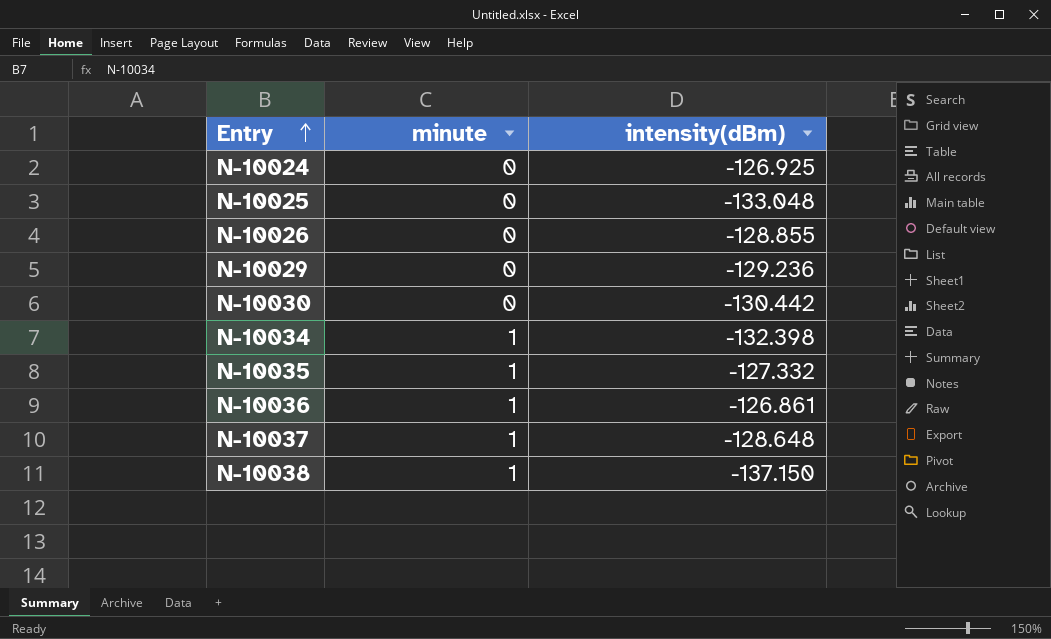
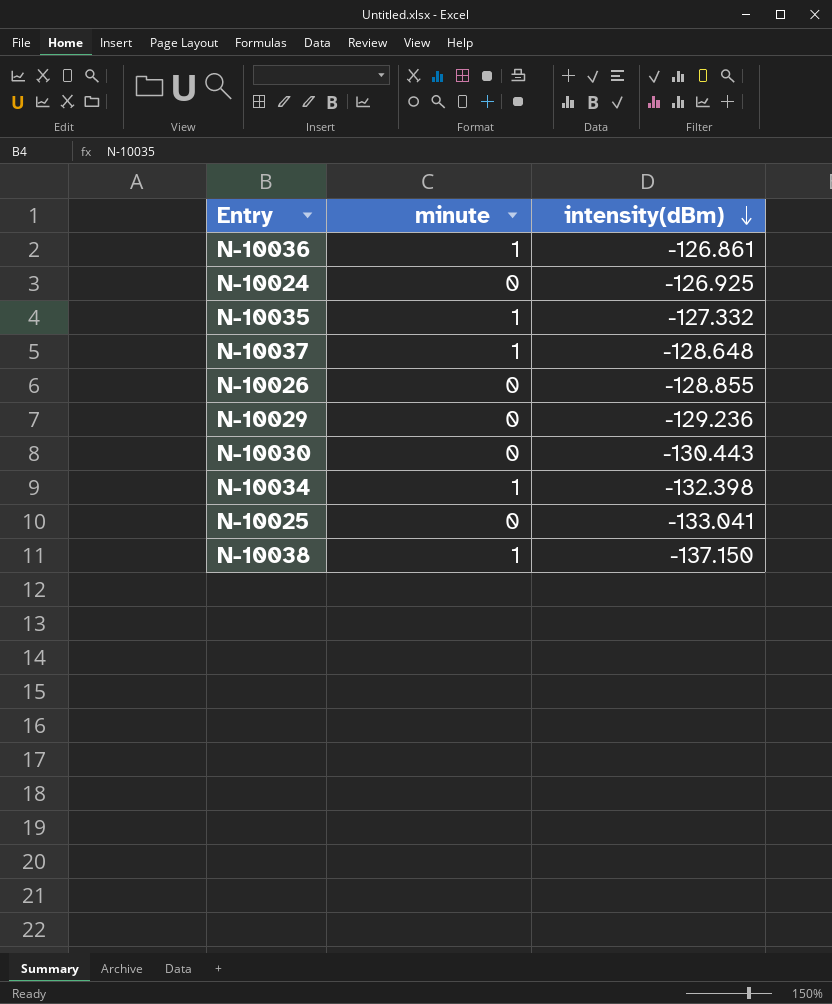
row order: Entry ascending -> intensity(dBm) descending
N-10030 | intensity(dBm): -130.442 -> -130.443
N-10025 | intensity(dBm): -133.048 -> -133.041

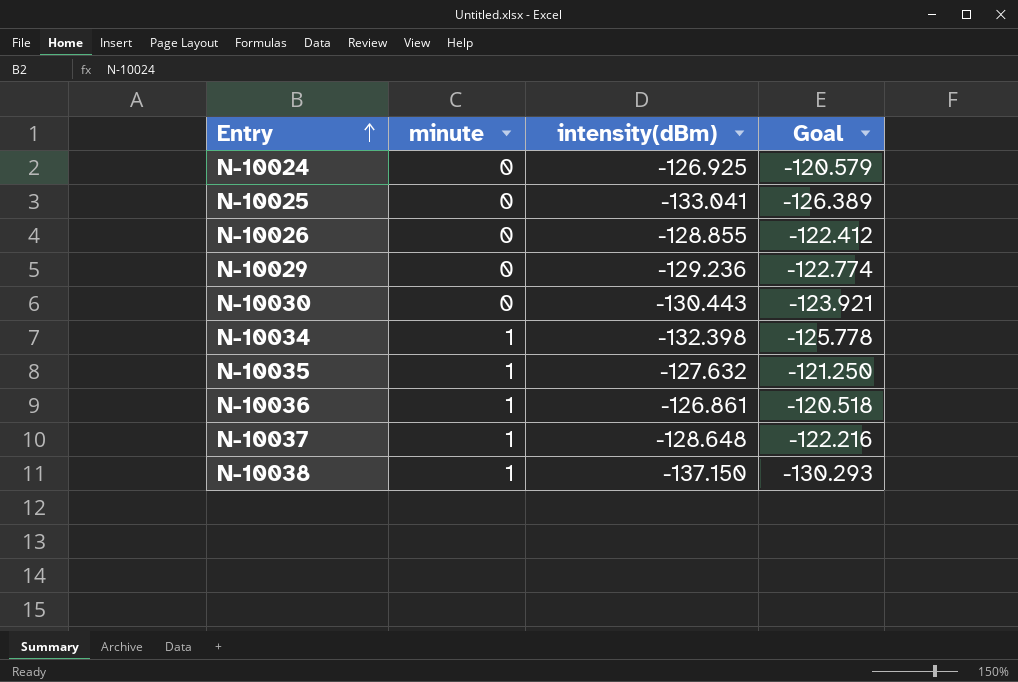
row order: intensity(dBm) descending -> Entry ascending
column Goal | formula: none -> [intensity(dBm)] * 0.95
N-10035 | intensity(dBm): -127.332 -> -127.632

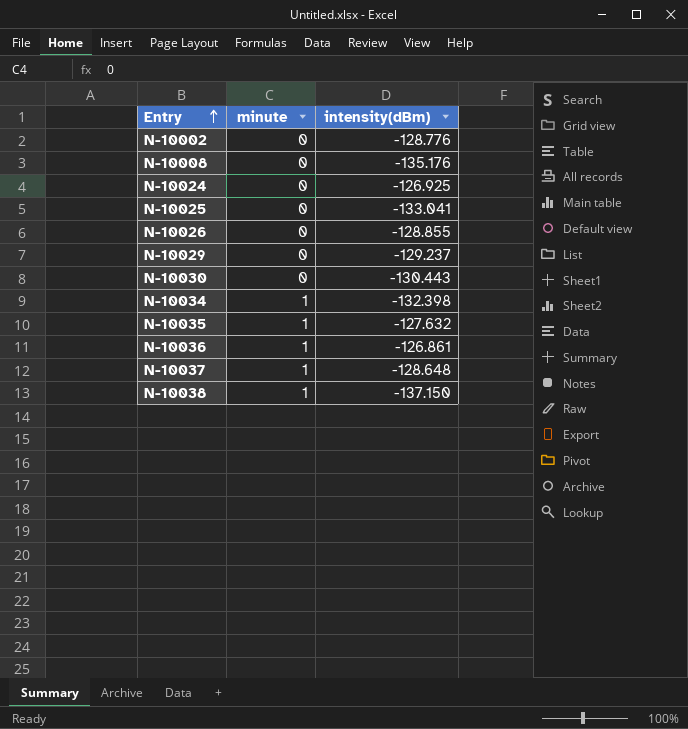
column Goal | formula: [intensity(dBm)] * 0.95 -> none
row N-10002: none -> 0 | -128.776
row N-10008: none -> 0 | -135.176
N-10029 | intensity(dBm): -129.236 -> -129.237

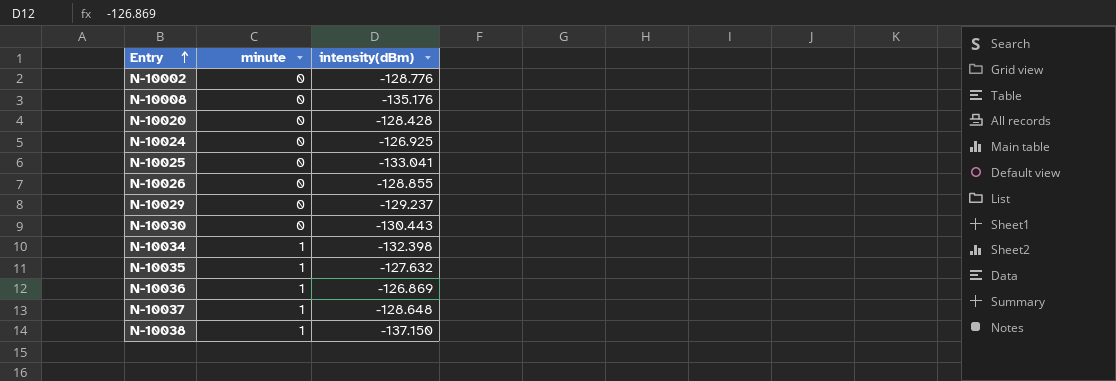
row N-10020: none -> 0 | -128.428
N-10036 | intensity(dBm): -126.861 -> -126.869

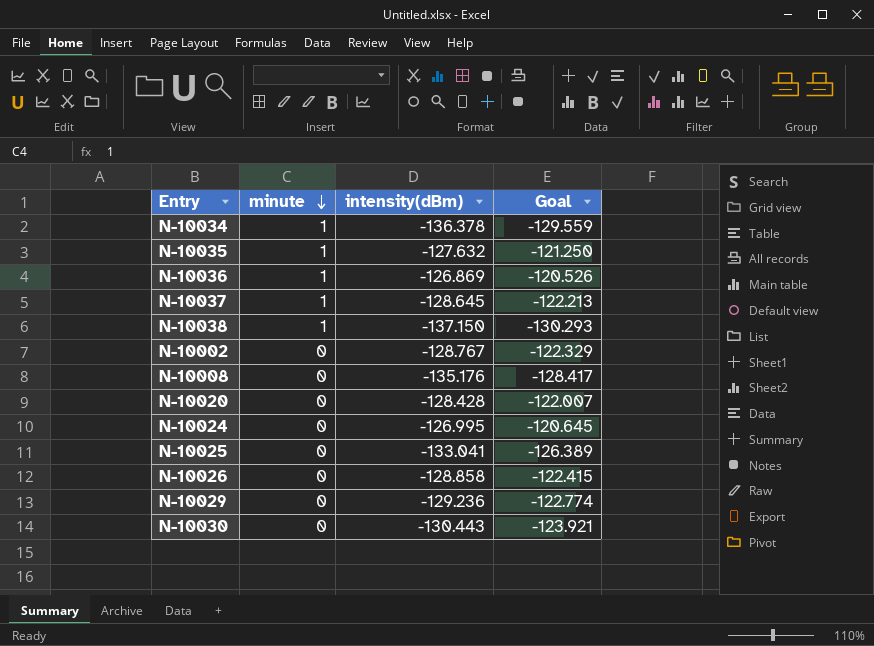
row order: Entry ascending -> minute descending
column Goal | formula: none -> [intensity(dBm)] * 0.95
N-10034 | intensity(dBm): -132.398 -> -136.378
N-10037 | intensity(dBm): -128.648 -> -128.645
N-10002 | intensity(dBm): -128.776 -> -128.767
N-10024 | intensity(dBm): -126.925 -> -126.995
N-10026 | intensity(dBm): -128.855 -> -128.858
N-10029 | intensity(dBm): -129.237 -> -129.236

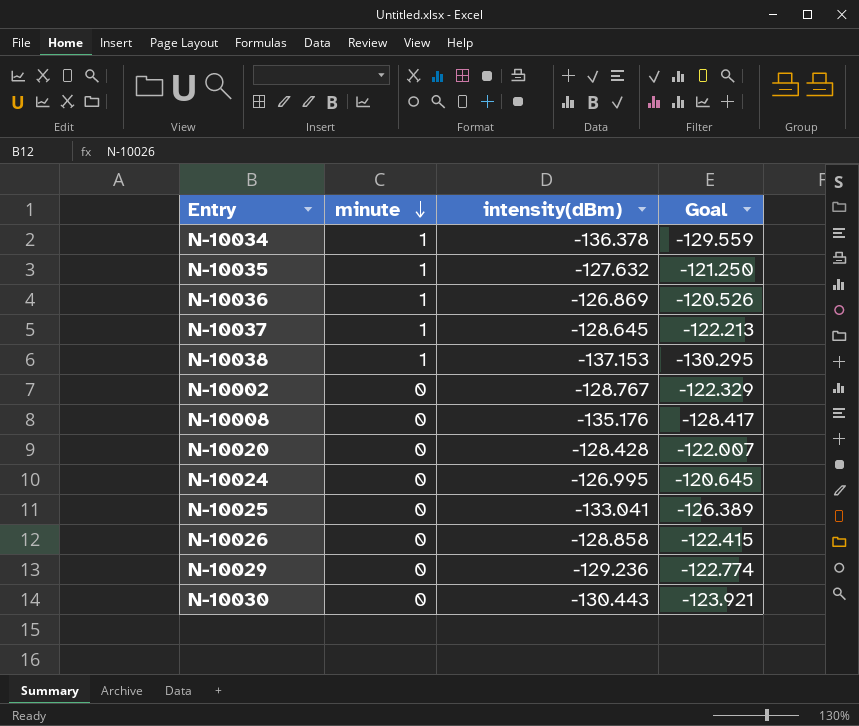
N-10038 | intensity(dBm): -137.150 -> -137.153
N-10038 | Goal: -130.293 -> -130.295

